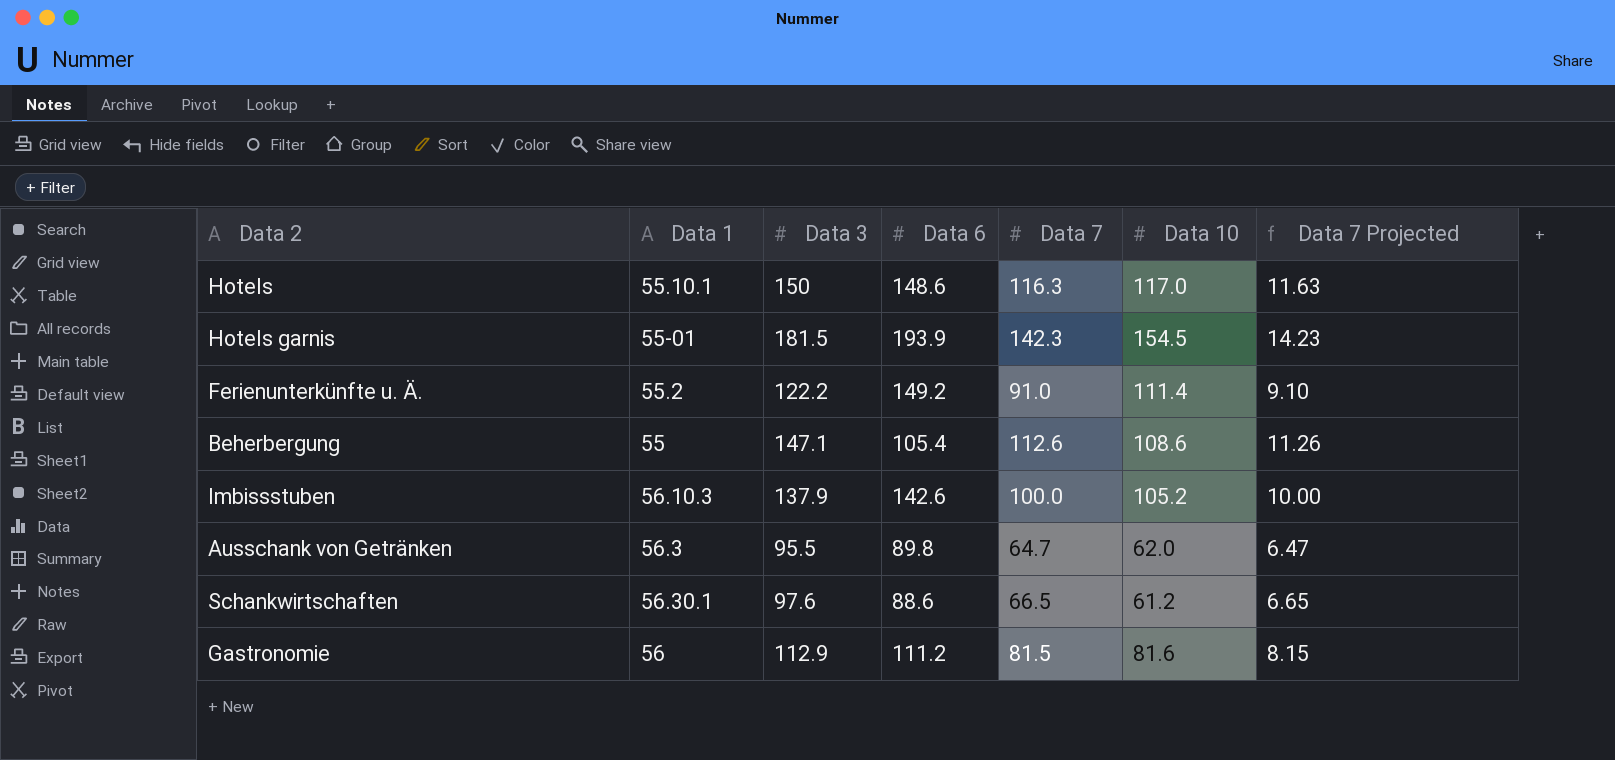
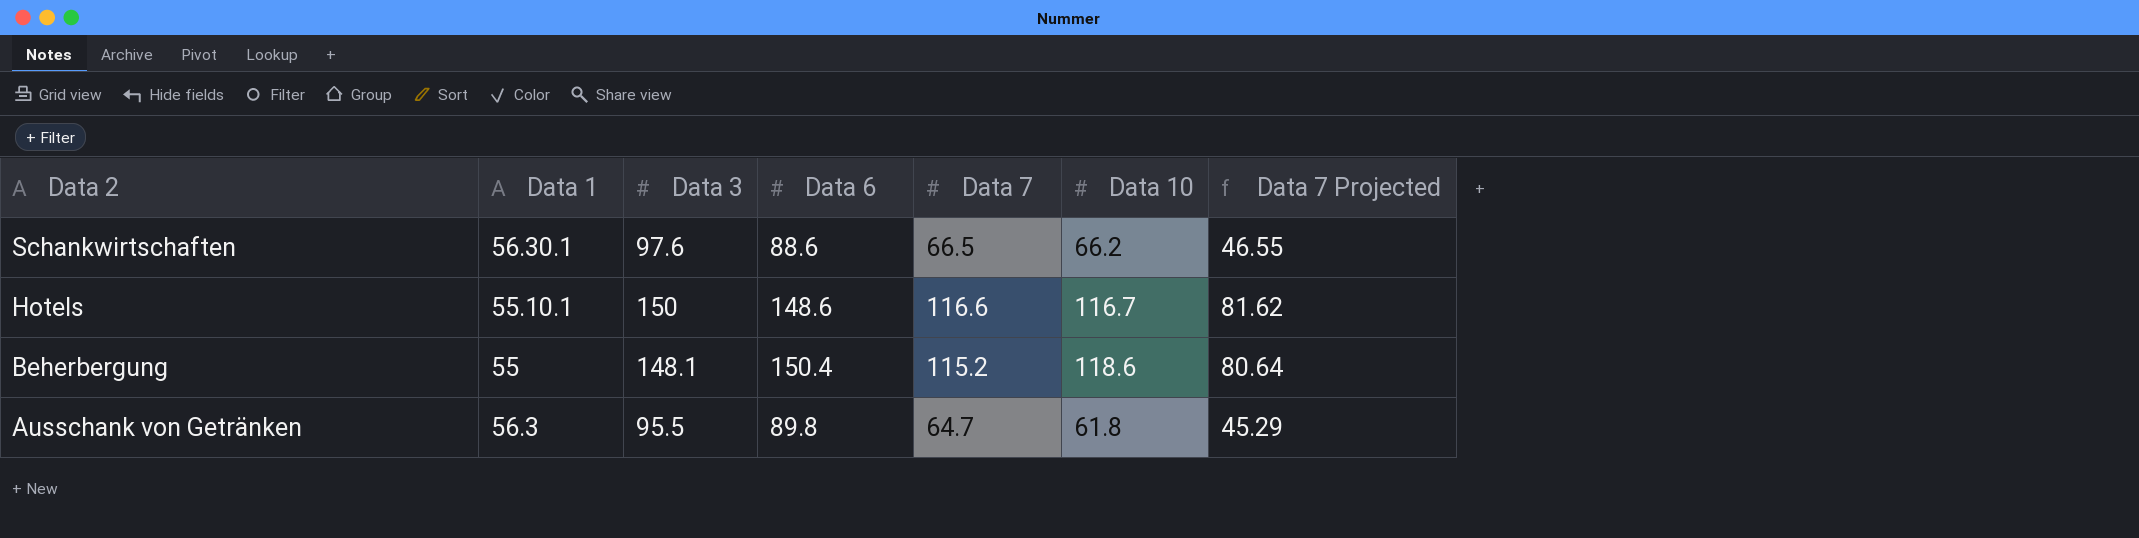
row order: none -> Data 2 descending
column Data 7 Projected | formula: [Data 7] * 0.1 -> [Data 7] * 0.7
row Hotels garnis: 55-01 | 181.5 | 193.9 | 142.3 | 154.5 | 14.23 -> none
row Ferienunterkünfte u. Ä.: 55.2 | 122.2 | 149.2 | 91.0 | 111.4 | 9.10 -> none
row Imbissstuben: 56.10.3 | 137.9 | 142.6 | 100.0 | 105.2 | 10.00 -> none
row Gastronomie: 56 | 112.9 | 111.2 | 81.5 | 81.6 | 8.15 -> none
Schankwirtschaften | Data 10: 61.2 -> 66.2
Hotels | Data 7: 116.3 -> 116.6
Hotels | Data 10: 117.0 -> 116.7
Beherbergung | Data 3: 147.1 -> 148.1
Beherbergung | Data 6: 105.4 -> 150.4
Beherbergung | Data 7: 112.6 -> 115.2
Beherbergung | Data 10: 108.6 -> 118.6
Ausschank von Getränken | Data 10: 62.0 -> 61.8

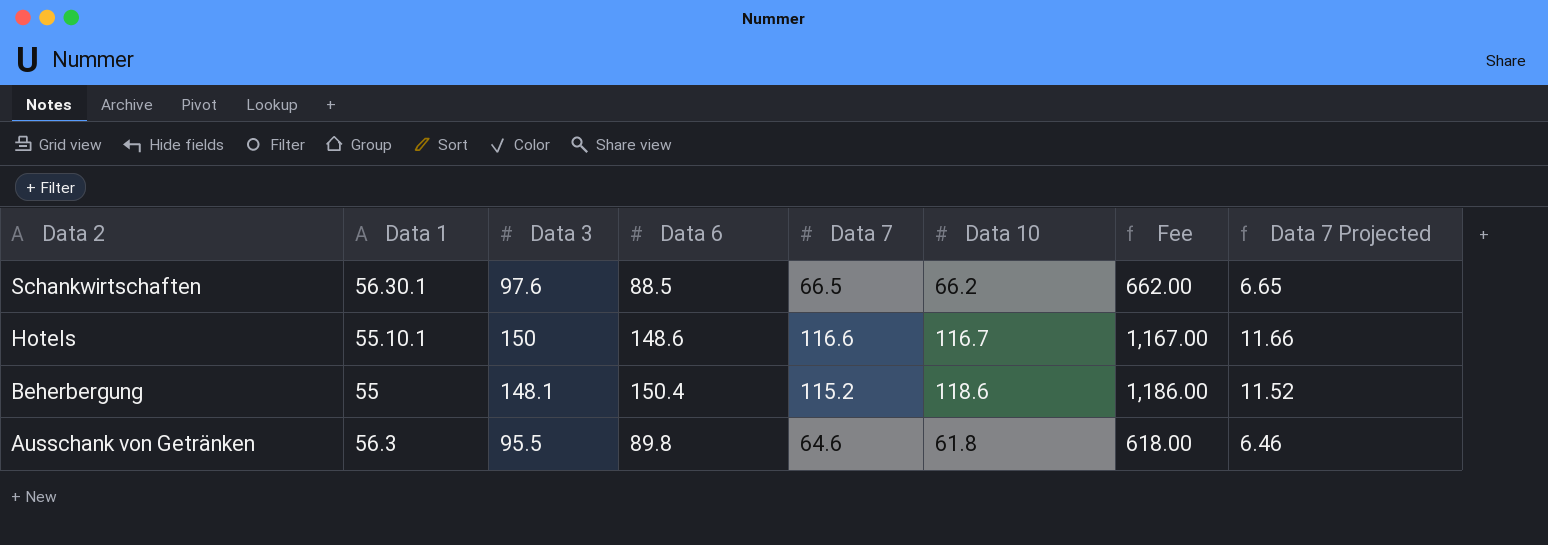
column Fee | formula: none -> [Data 10] * 10
column Data 7 Projected | formula: [Data 7] * 0.7 -> [Data 7] * 0.1
Schankwirtschaften | Data 6: 88.6 -> 88.5
Ausschank von Getränken | Data 7: 64.7 -> 64.6

